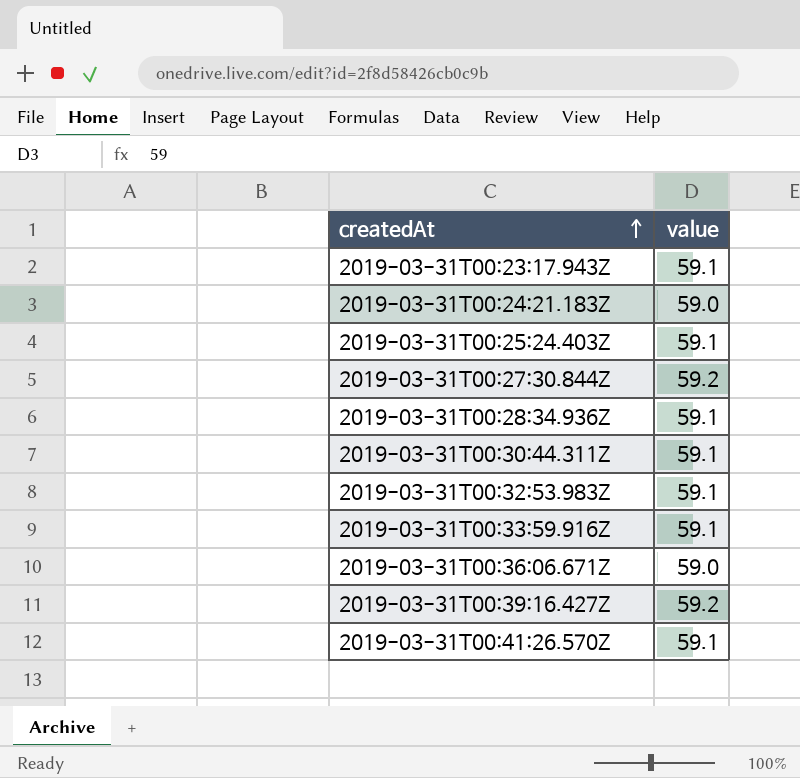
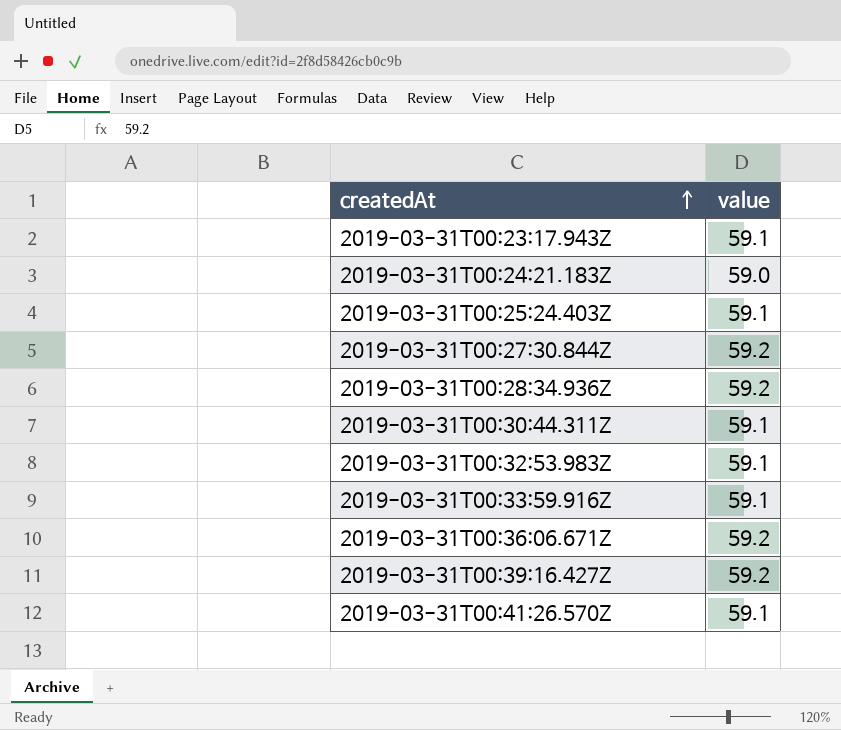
2019-03-31T00:28:34.936Z | value: 59.1 -> 59.2
2019-03-31T00:36:06.671Z | value: 59.0 -> 59.2

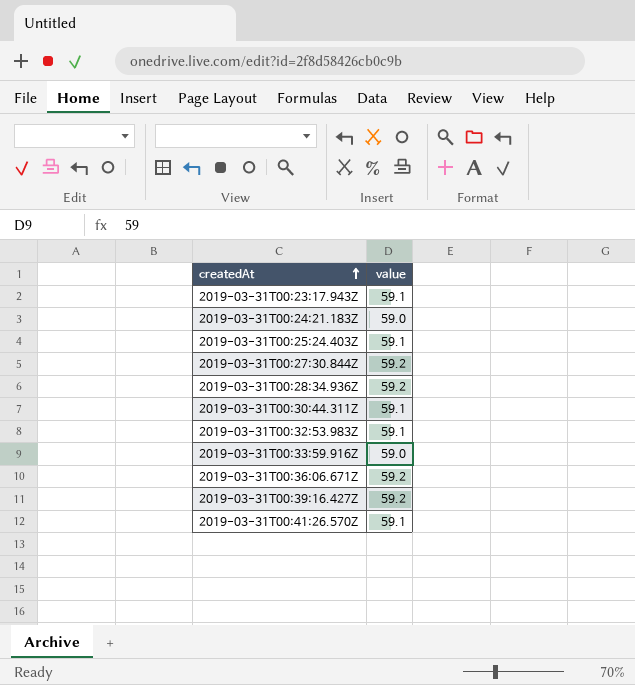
2019-03-31T00:33:59.916Z | value: 59.1 -> 59.0

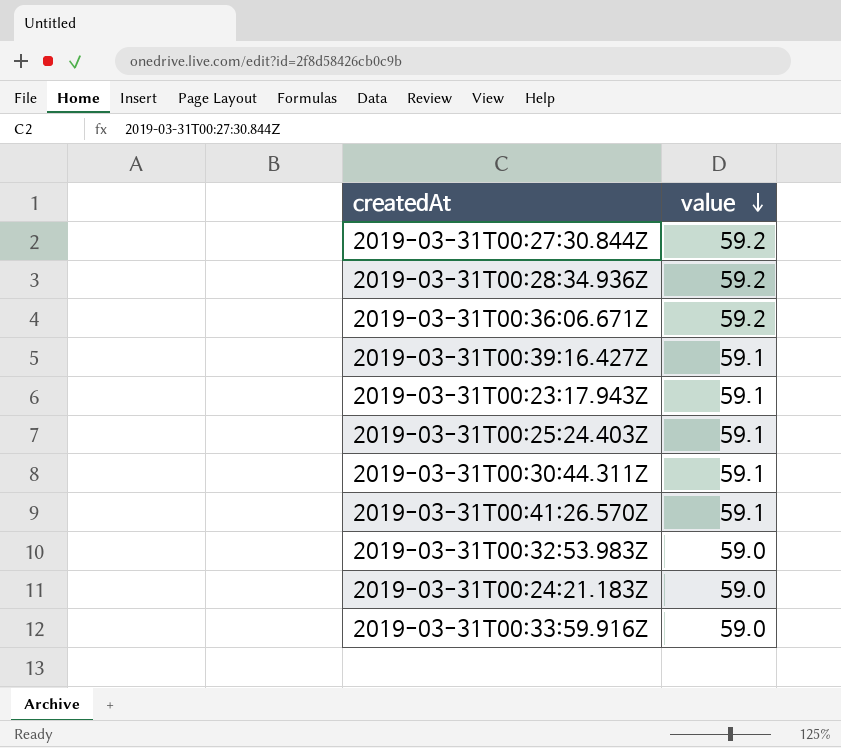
row order: createdAt ascending -> value descending
2019-03-31T00:39:16.427Z | value: 59.2 -> 59.1
2019-03-31T00:32:53.983Z | value: 59.1 -> 59.0

